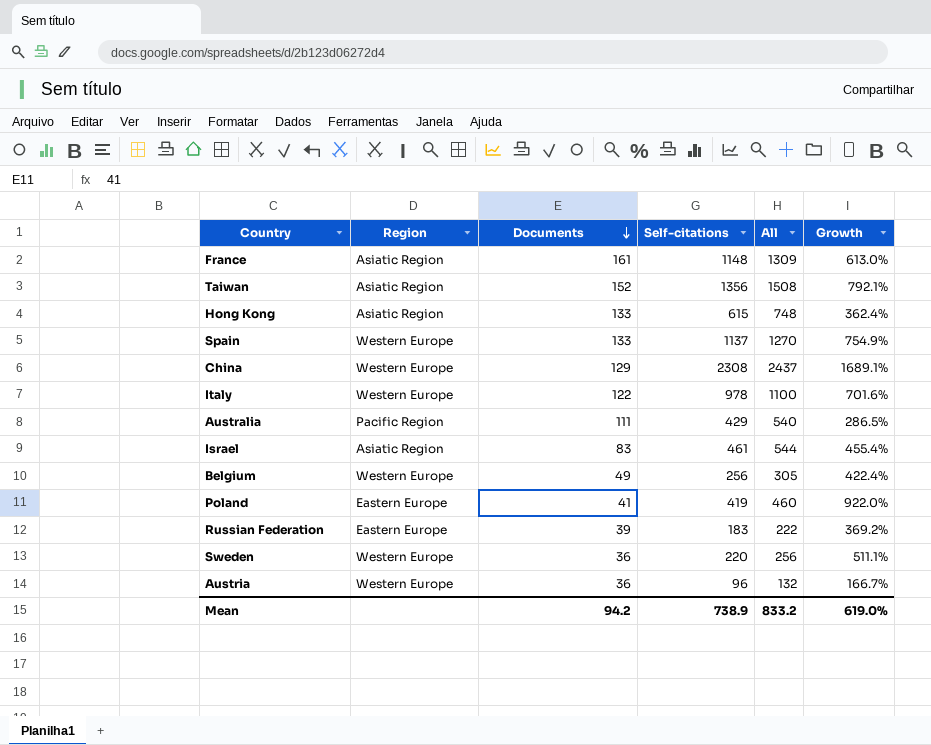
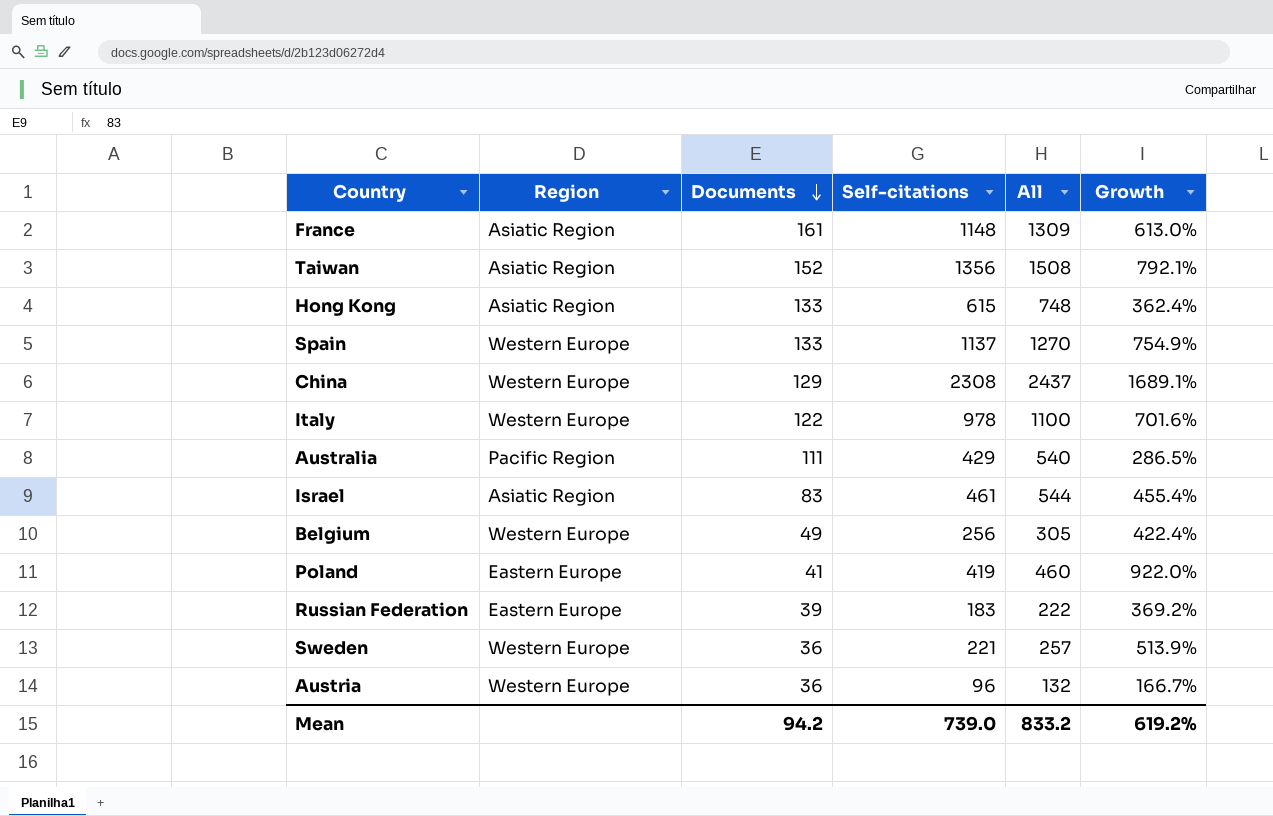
Sweden | Self-citations: 220 -> 221
Sweden | All: 256 -> 257
Sweden | Growth: 511.1% -> 513.9%
Mean | Self-citations: 738.9 -> 739.0
Mean | Growth: 619.0% -> 619.2%

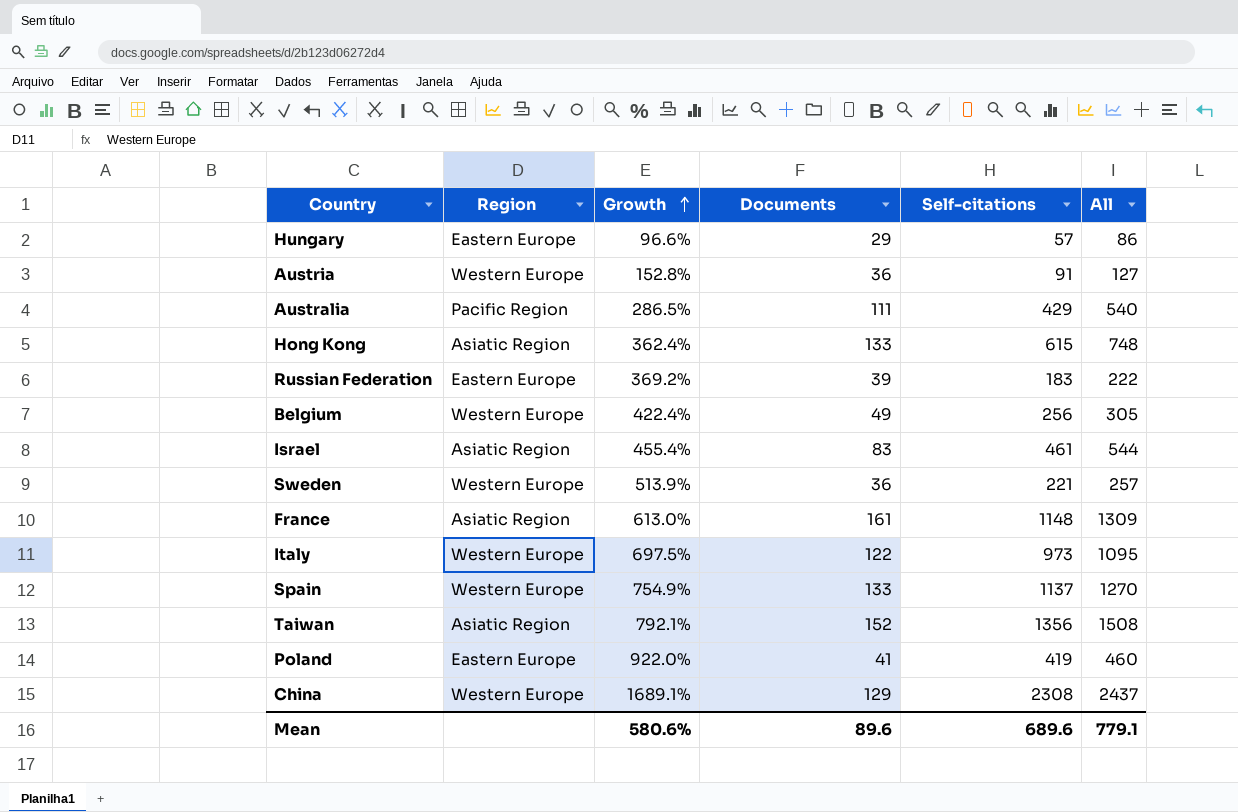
row order: Documents descending -> Growth ascending
column Growth | position: 6 -> 3
row Hungary: none -> Eastern Europe | 96.6% | 29 | 57 | 86
Austria | Growth: 166.7% -> 152.8%
Austria | Self-citations: 96 -> 91
Austria | All: 132 -> 127
Italy | Growth: 701.6% -> 697.5%
Italy | Self-citations: 978 -> 973
Italy | All: 1100 -> 1095
Mean | Growth: 619.2% -> 580.6%
Mean | Documents: 94.2 -> 89.6
Mean | Self-citations: 739.0 -> 689.6
Mean | All: 833.2 -> 779.1

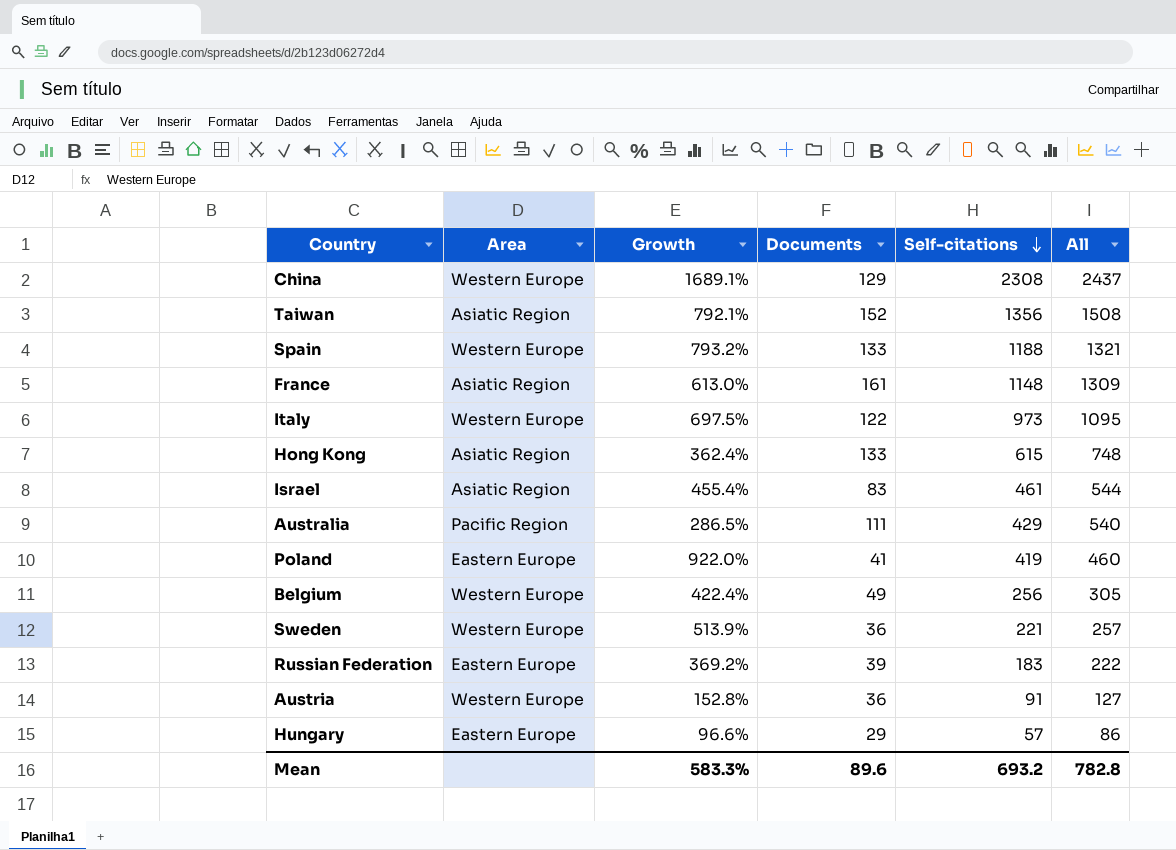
row order: Growth ascending -> Self-citations descending
column name: Region -> Area
Spain | Growth: 754.9% -> 793.2%
Spain | Self-citations: 1137 -> 1188
Spain | All: 1270 -> 1321
Mean | Growth: 580.6% -> 583.3%
Mean | Self-citations: 689.6 -> 693.2
Mean | All: 779.1 -> 782.8

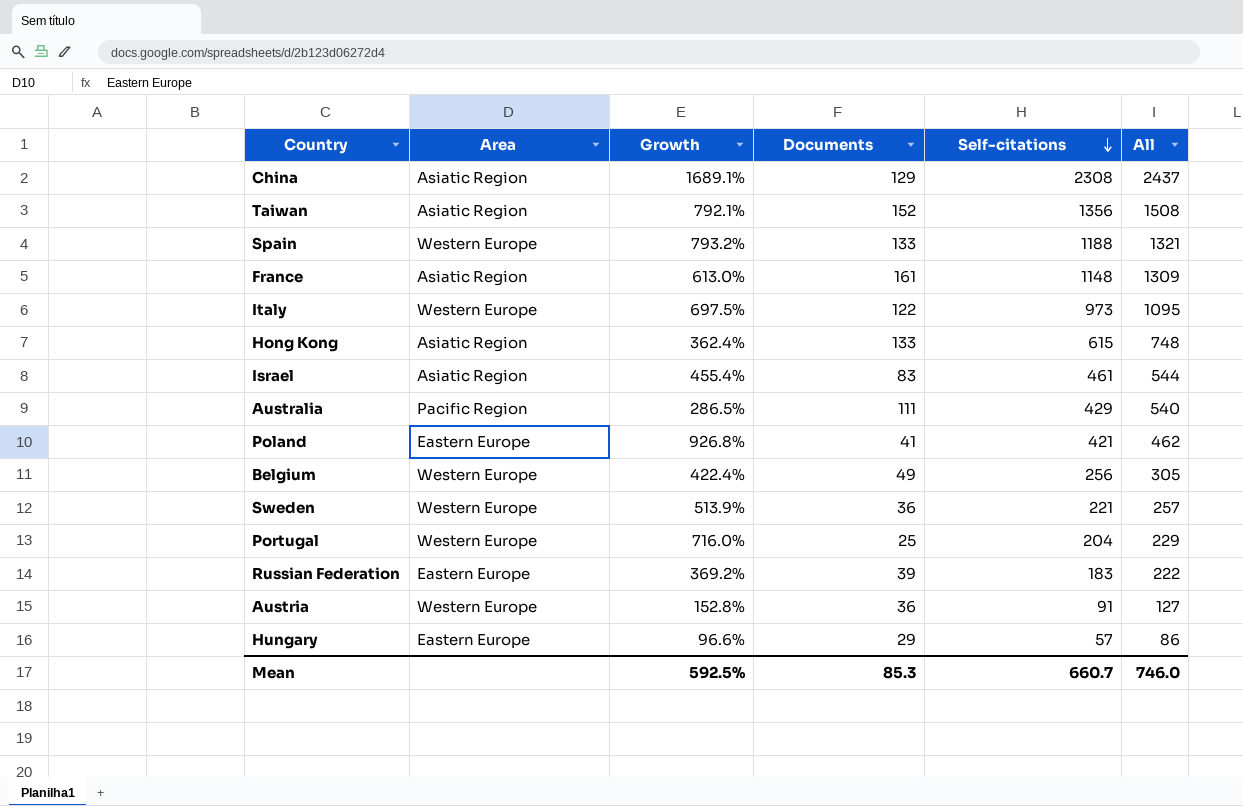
China | Area: Western Europe -> Asiatic Region
Poland | Growth: 922.0% -> 926.8%
Poland | Self-citations: 419 -> 421
Poland | All: 460 -> 462
row Portugal: none -> Western Europe | 716.0% | 25 | 204 | 229
Mean | Growth: 583.3% -> 592.5%
Mean | Documents: 89.6 -> 85.3
Mean | Self-citations: 693.2 -> 660.7
Mean | All: 782.8 -> 746.0

